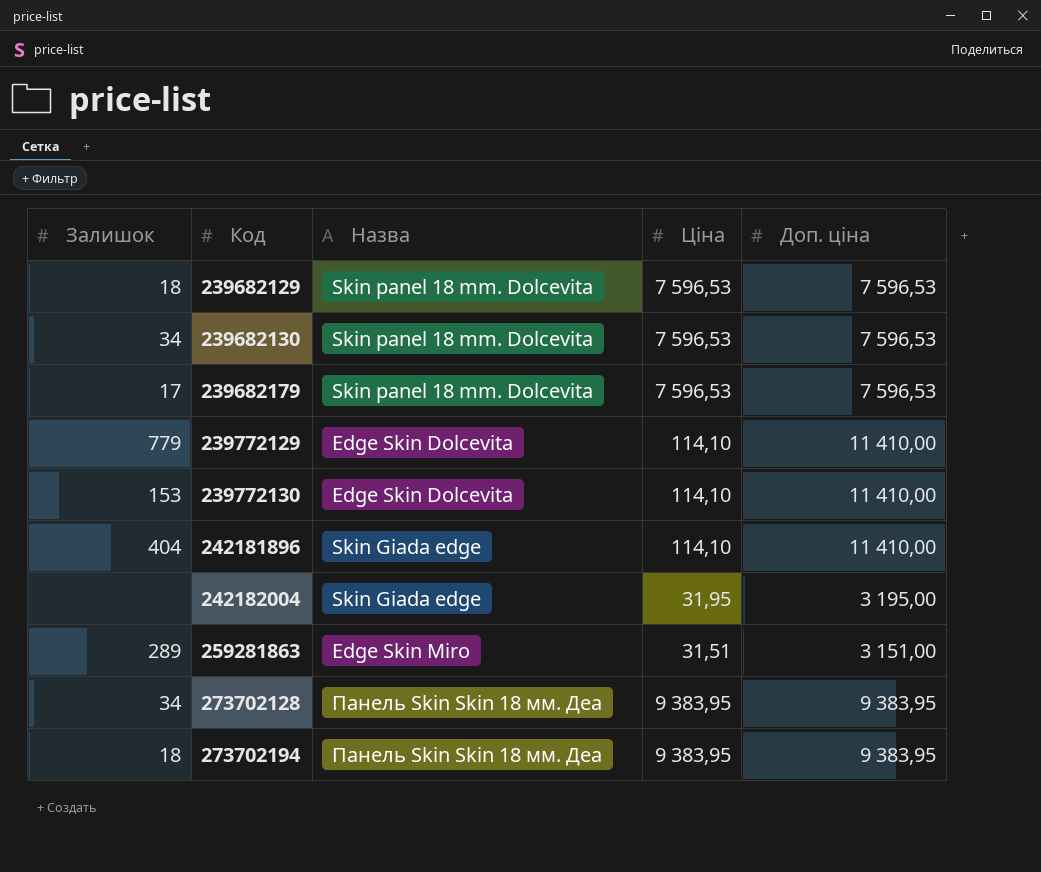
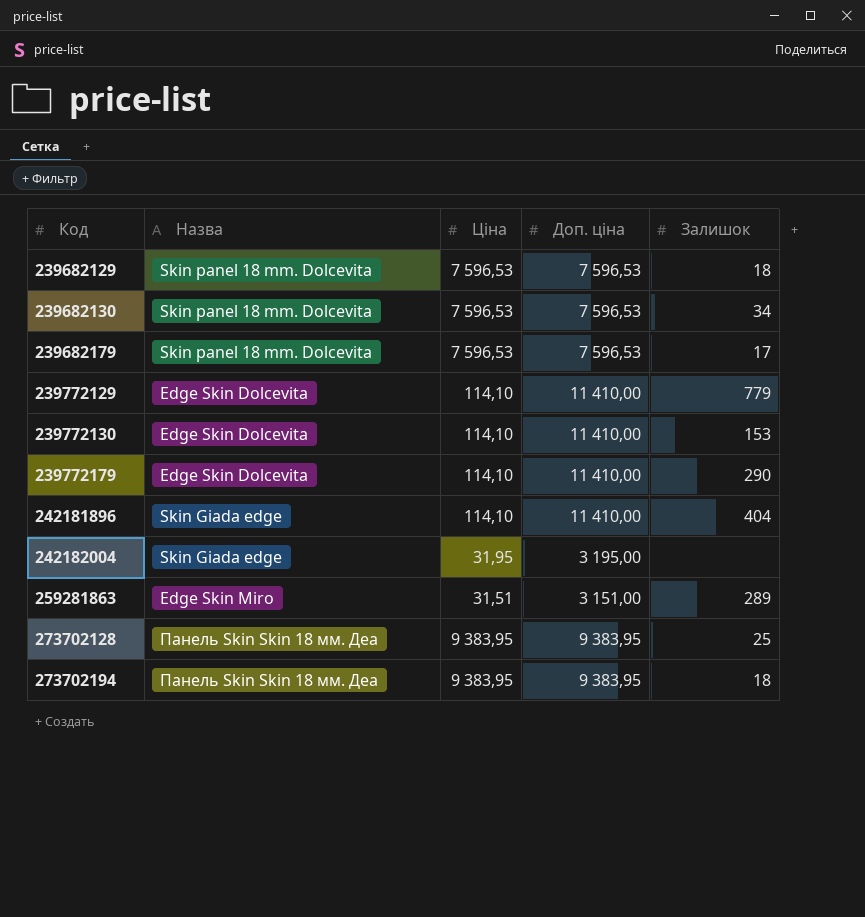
column Залишок | position: 1 -> 5
row 239772179: none -> Edge Skin Dolcevita | 114,10 | 11 410,00 | 290
273702128 | Залишок: 34 -> 25

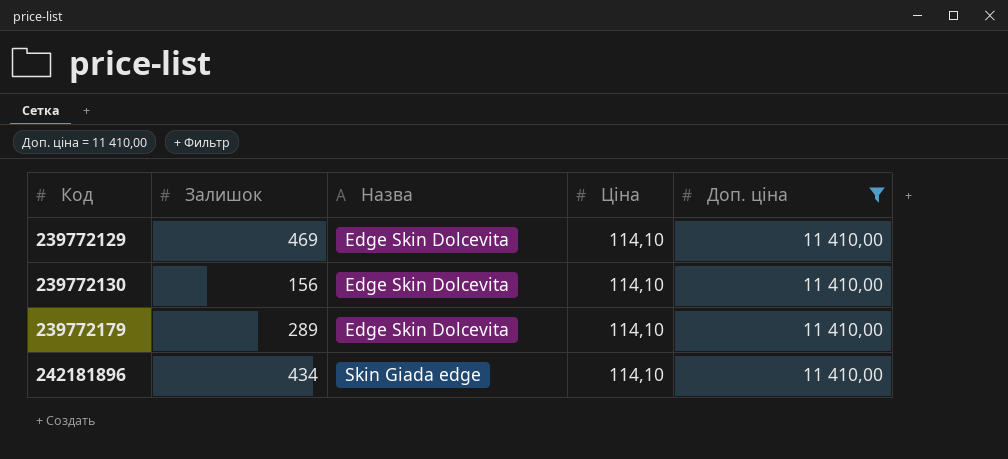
filter: none -> Доп. ціна = 11 410,00
column Залишок | position: 5 -> 2
239772129 | Залишок: 779 -> 469
239772130 | Залишок: 153 -> 156
239772179 | Залишок: 290 -> 289
242181896 | Залишок: 404 -> 434

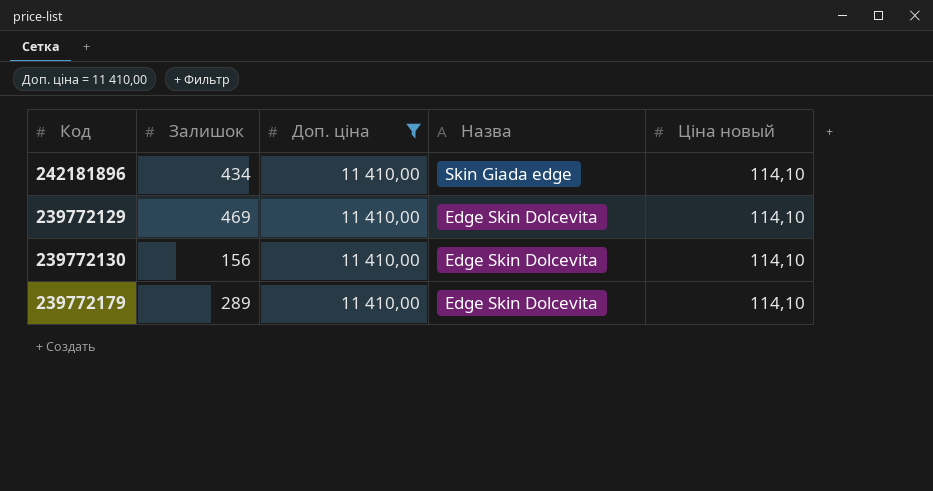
row order: Код ascending -> Назва descending
column Доп. ціна | position: 5 -> 3
column name: Ціна -> Ціна новый

